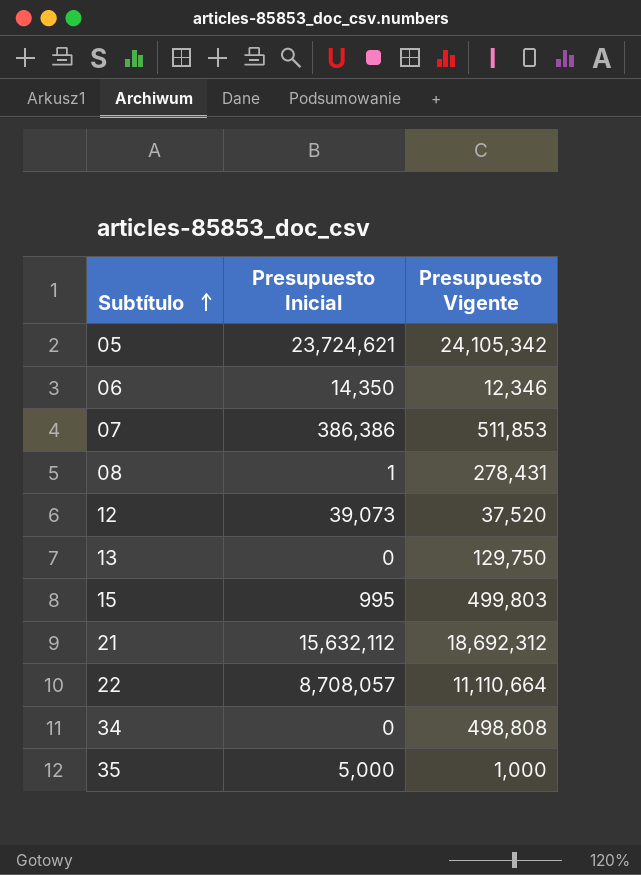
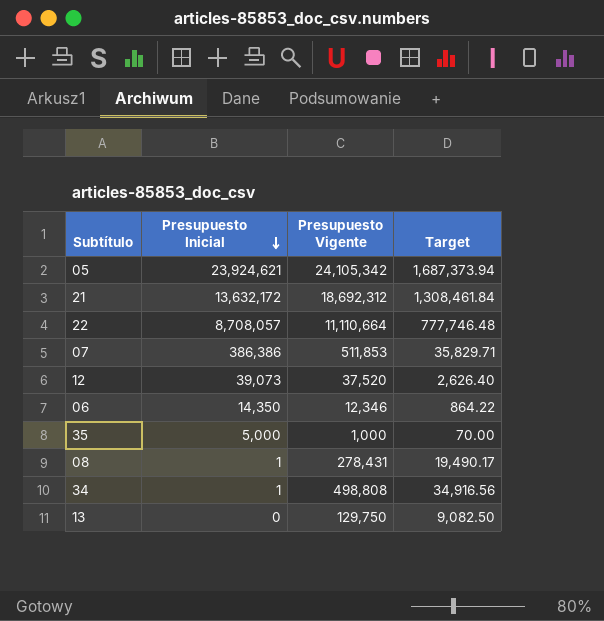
row order: Subtítulo ascending -> Presupuesto Inicial descending
column Target | formula: none -> [Presupuesto Vigente] * 0.07
row 15: 995 | 499,803 -> none
05 | Presupuesto Inicial: 23,724,621 -> 23,924,621
21 | Presupuesto Inicial: 15,632,112 -> 13,632,172
34 | Presupuesto Inicial: 0 -> 1

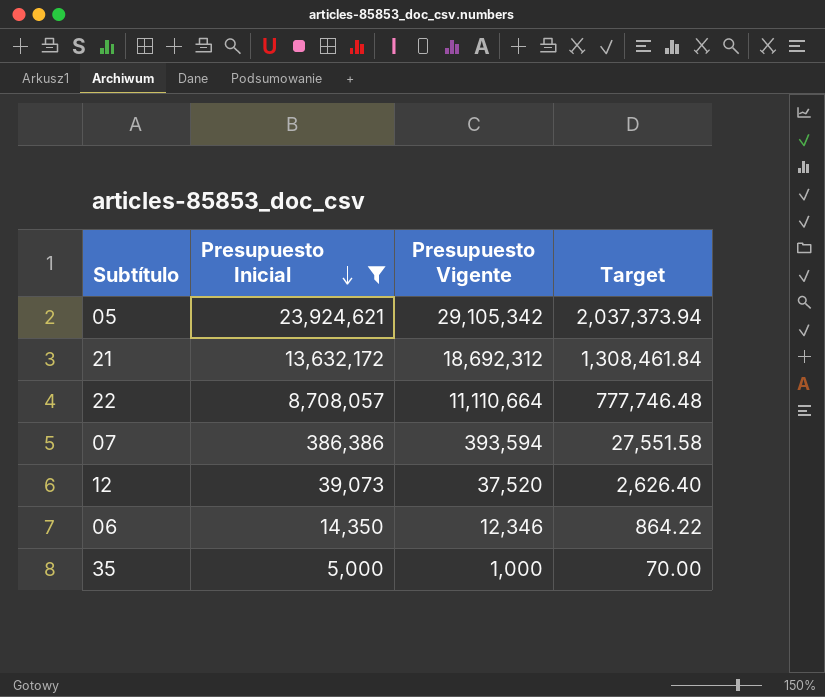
filter: none -> Presupuesto Inicial >= 5,000
05 | Presupuesto Vigente: 24,105,342 -> 29,105,342
05 | Target: 1,687,373.94 -> 2,037,373.94
07 | Presupuesto Vigente: 511,853 -> 393,594
07 | Target: 35,829.71 -> 27,551.58

